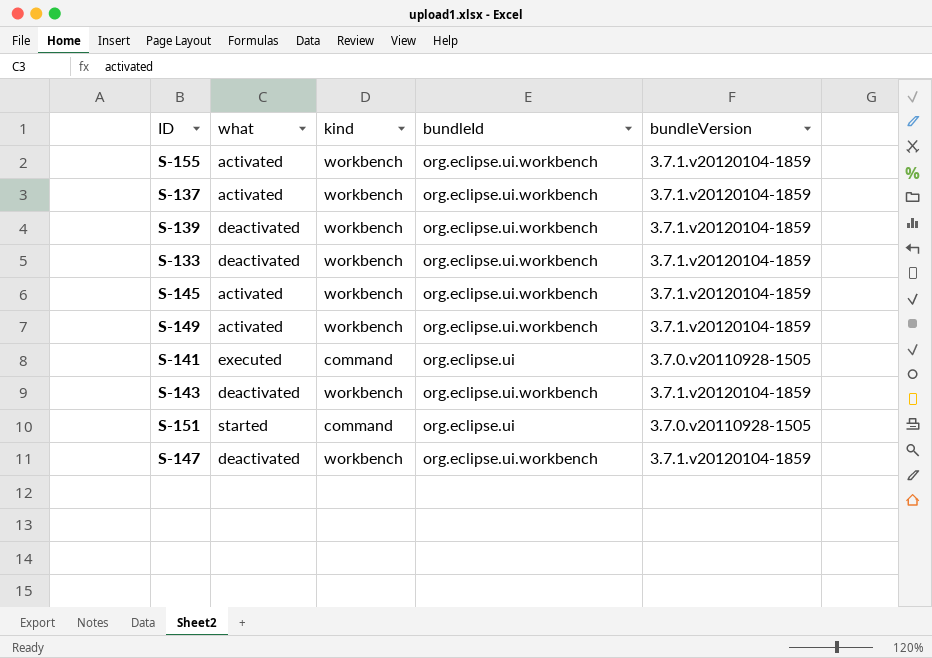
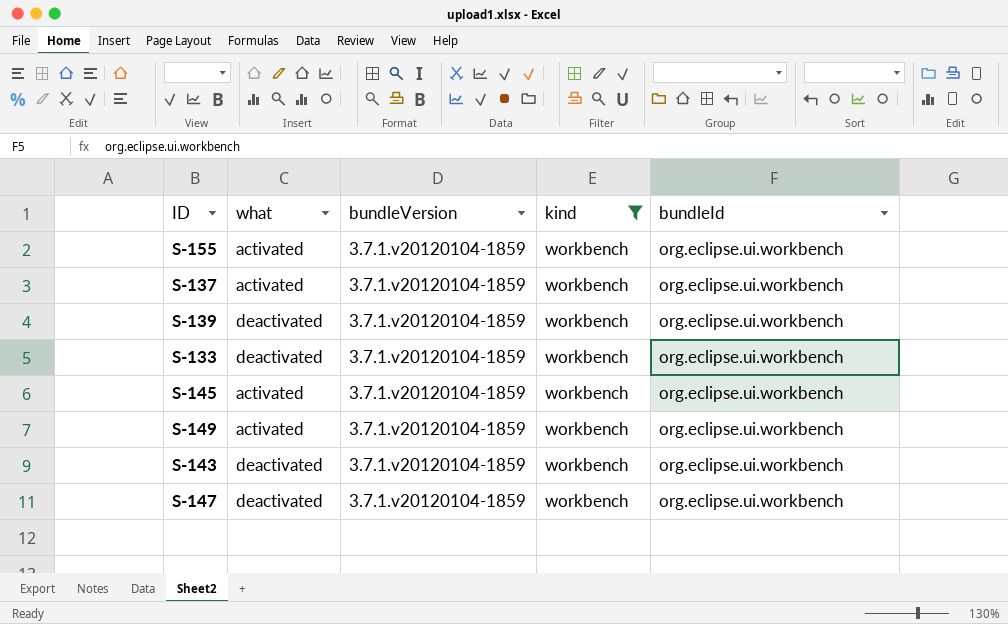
filter: none -> kind = workbench
column bundleVersion | position: 5 -> 3

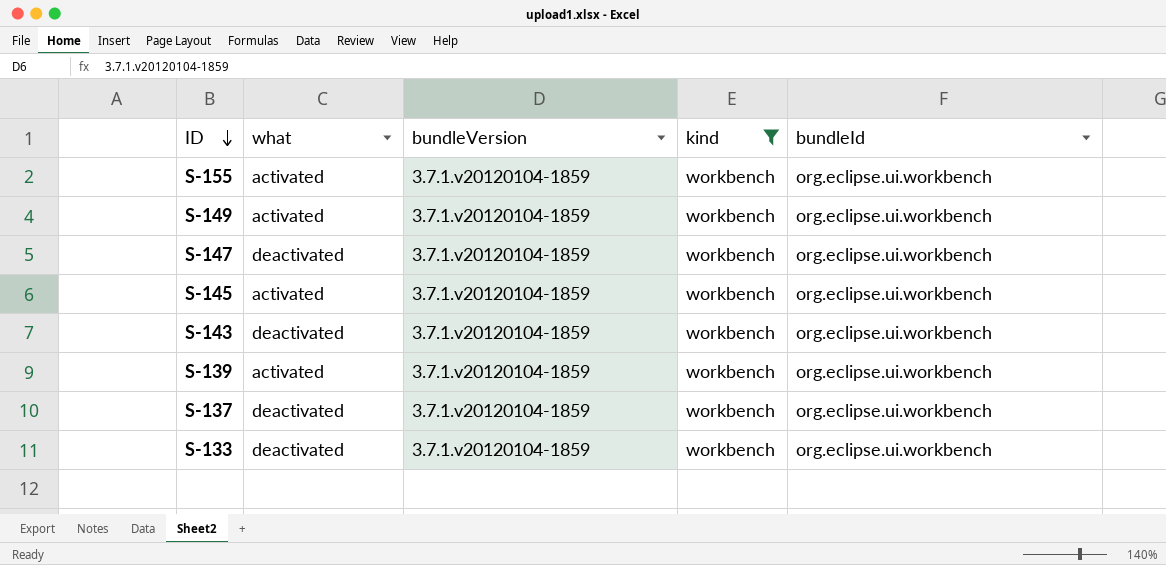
row order: none -> ID descending
S-139 | what: deactivated -> activated
S-137 | what: activated -> deactivated

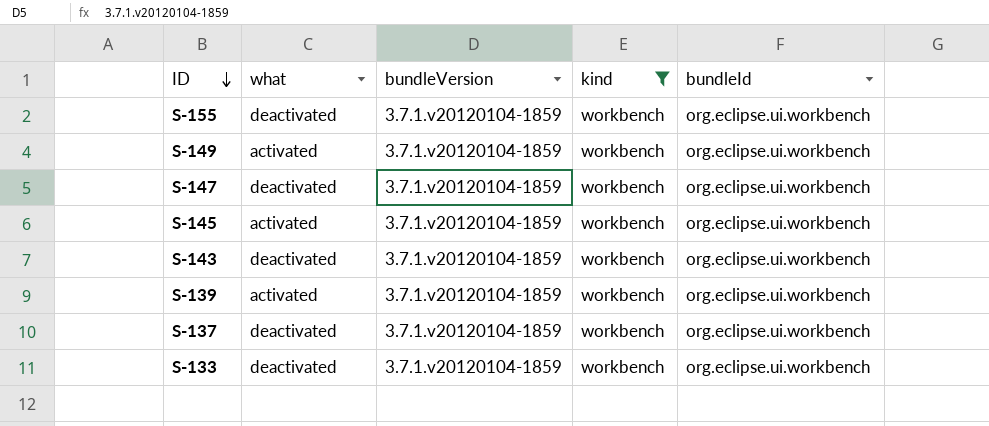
S-155 | what: activated -> deactivated

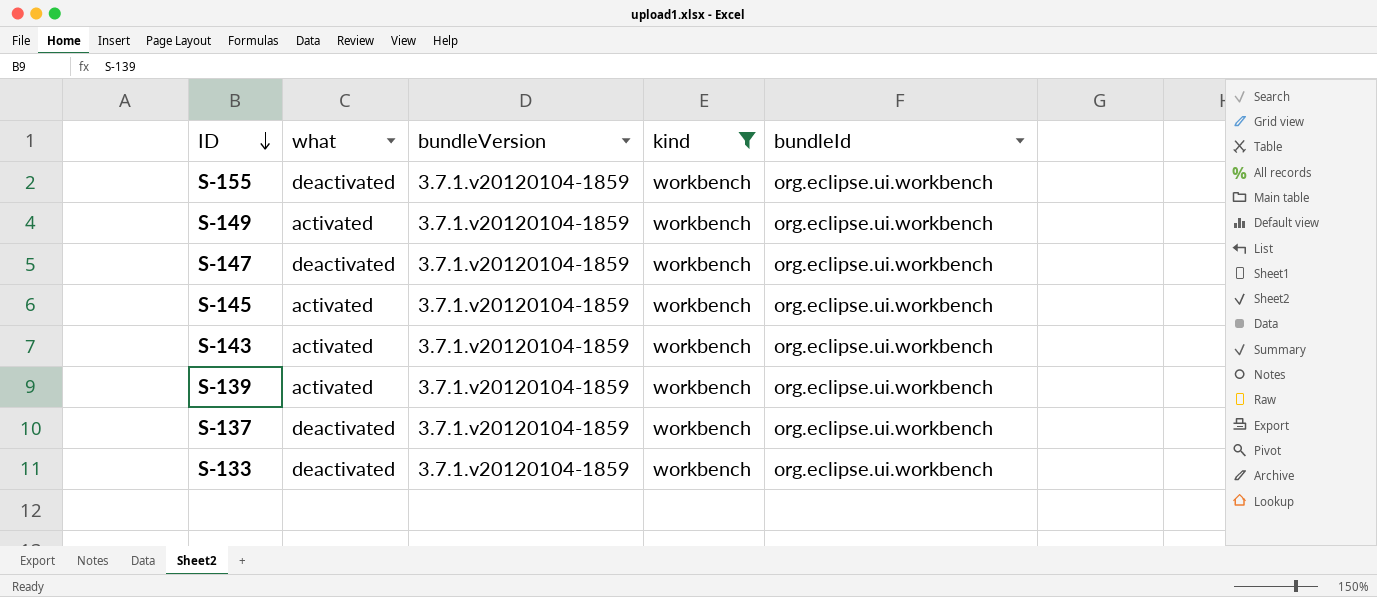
S-143 | what: deactivated -> activated

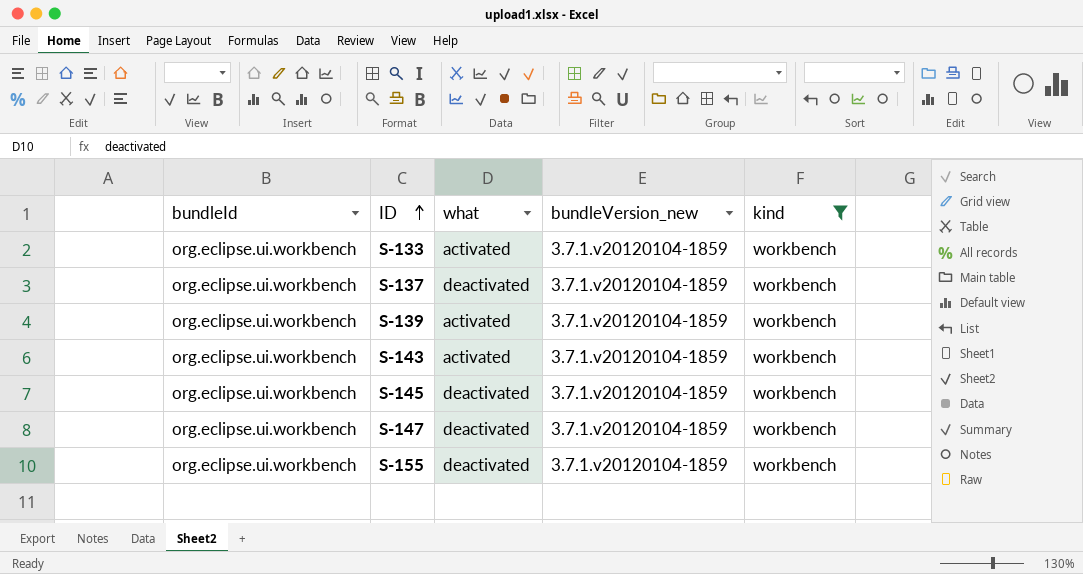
row order: ID descending -> ID ascending
column bundleId | position: 5 -> 1
column name: bundleVersion -> bundleVersion_new
row S-149: activated | 3.7.1.v20120104-1859 | workbench | org.eclipse.ui.workbench -> none
S-133 | what: deactivated -> activated
S-145 | what: activated -> deactivated

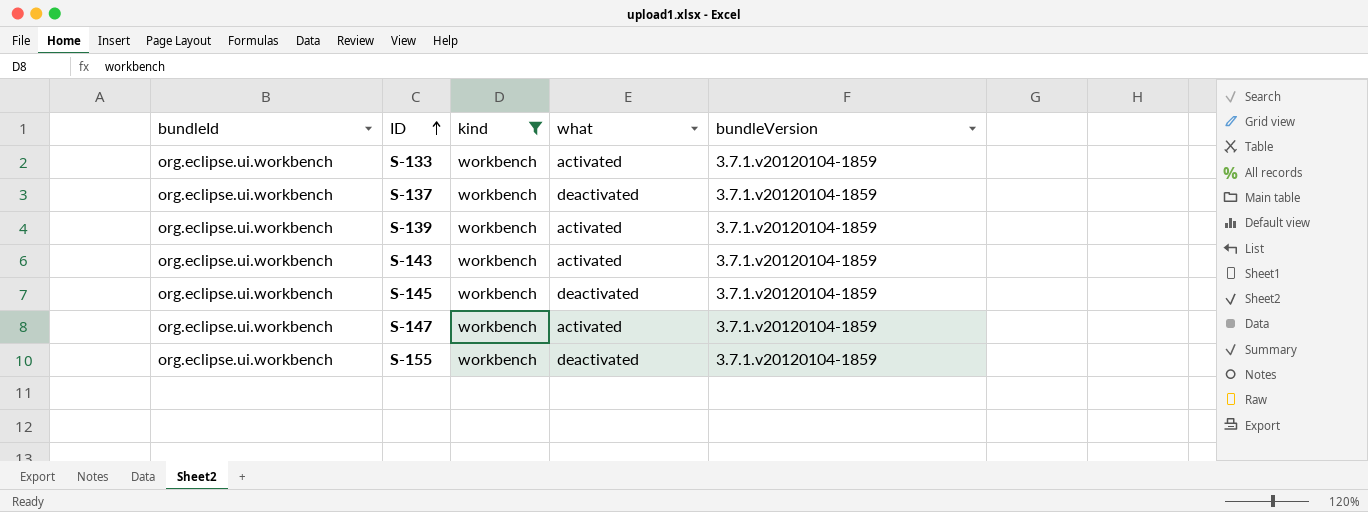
column kind | position: 5 -> 3
column name: bundleVersion_new -> bundleVersion
S-147 | what: deactivated -> activated

